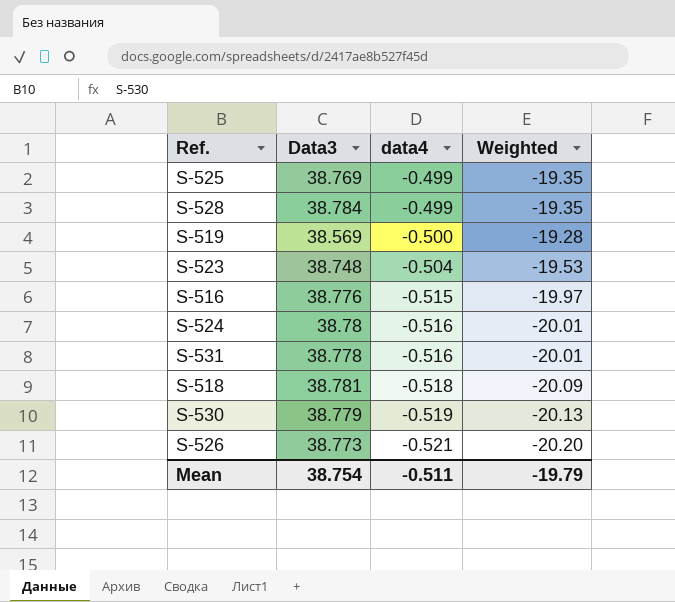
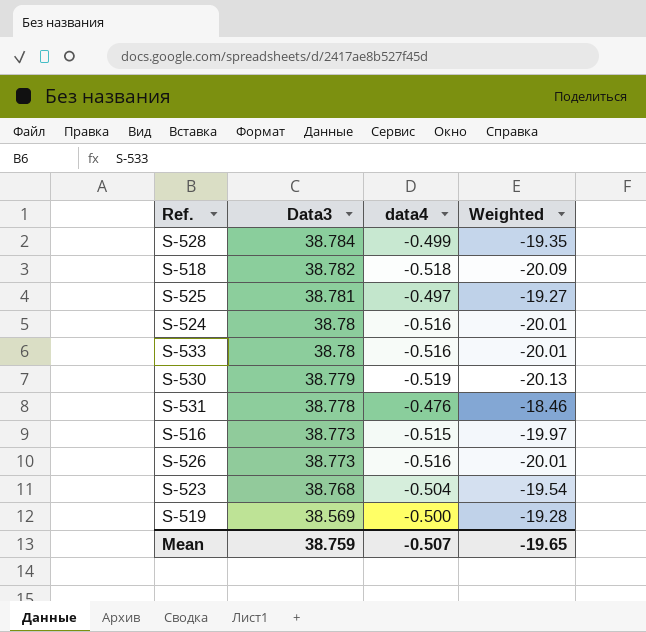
row order: data4 descending -> Data3 descending
S-518 | Data3: 38.781 -> 38.782
S-525 | Data3: 38.769 -> 38.781
S-525 | data4: -0.499 -> -0.497
S-525 | Weighted: -19.35 -> -19.27
row S-533: none -> 38.78 | -0.516 | -20.01
S-531 | data4: -0.516 -> -0.476
S-531 | Weighted: -20.01 -> -18.46
S-516 | Data3: 38.776 -> 38.773
S-526 | data4: -0.521 -> -0.516
S-526 | Weighted: -20.20 -> -20.01
S-523 | Data3: 38.748 -> 38.768
S-523 | Weighted: -19.53 -> -19.54
Mean | Data3: 38.754 -> 38.759
Mean | data4: -0.511 -> -0.507
Mean | Weighted: -19.79 -> -19.65

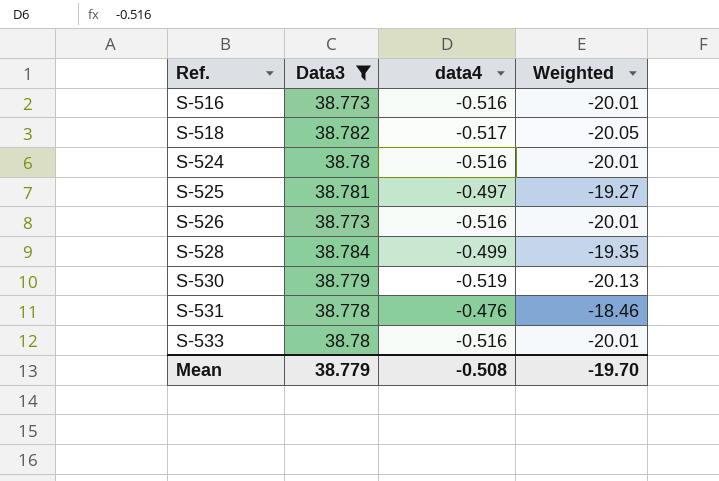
filter: none -> Data3 >= 38.773
row order: Data3 descending -> Ref. ascending
S-516 | data4: -0.515 -> -0.516
S-516 | Weighted: -19.97 -> -20.01
S-518 | data4: -0.518 -> -0.517
S-518 | Weighted: -20.09 -> -20.05
Mean | Data3: 38.759 -> 38.779
Mean | data4: -0.507 -> -0.508
Mean | Weighted: -19.65 -> -19.70

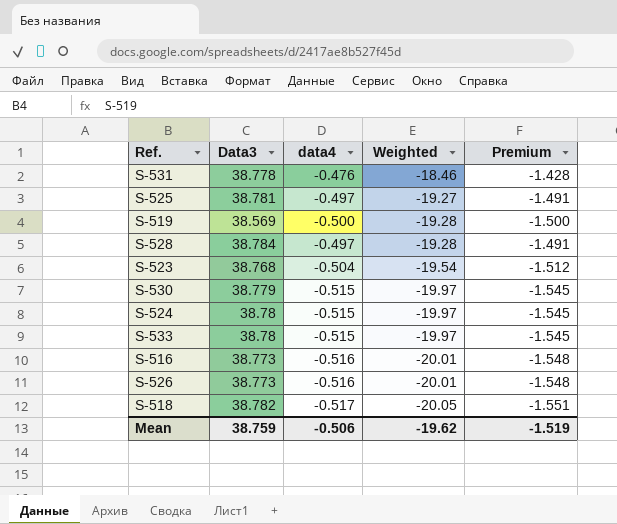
filter: Data3 >= 38.773 -> none
row order: Ref. ascending -> Weighted descending
column Premium | formula: none -> [data4] * 3
S-528 | data4: -0.499 -> -0.497
S-528 | Weighted: -19.35 -> -19.28
S-530 | data4: -0.519 -> -0.515
S-530 | Weighted: -20.13 -> -19.97
S-524 | data4: -0.516 -> -0.515
S-524 | Weighted: -20.01 -> -19.97
S-533 | data4: -0.516 -> -0.515
S-533 | Weighted: -20.01 -> -19.97
Mean | Data3: 38.779 -> 38.759
Mean | data4: -0.508 -> -0.506
Mean | Weighted: -19.70 -> -19.62

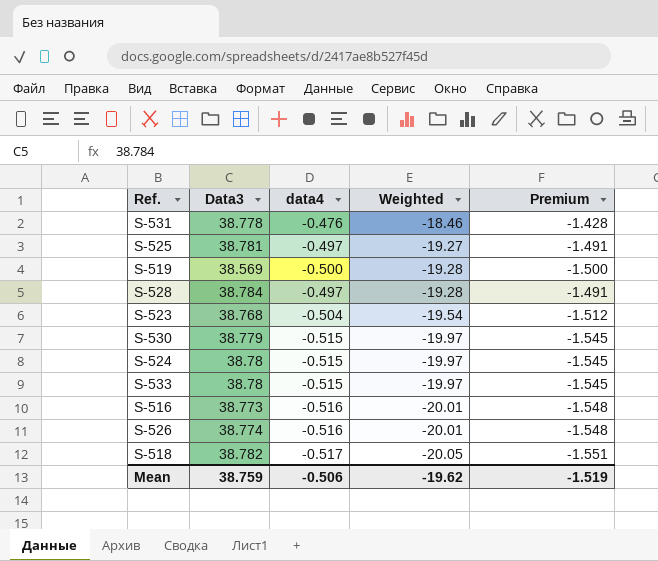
S-526 | Data3: 38.773 -> 38.774

